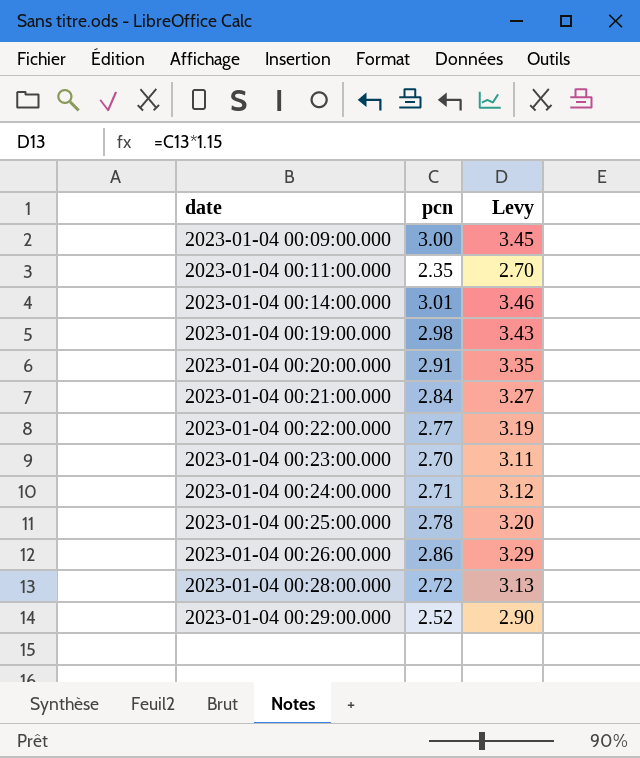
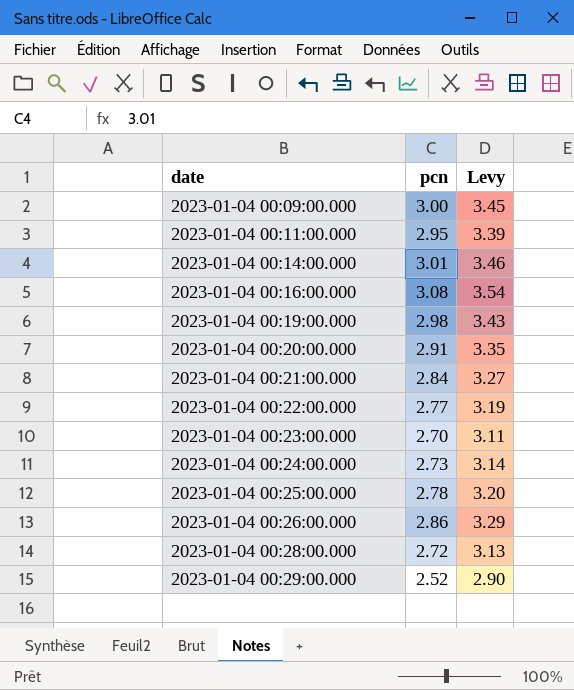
2023-01-04 00:11:00.000 | pcn: 2.35 -> 2.95
2023-01-04 00:11:00.000 | Levy: 2.70 -> 3.39
row 2023-01-04 00:16:00.000: none -> 3.08 | 3.54
2023-01-04 00:24:00.000 | pcn: 2.71 -> 2.73
2023-01-04 00:24:00.000 | Levy: 3.12 -> 3.14

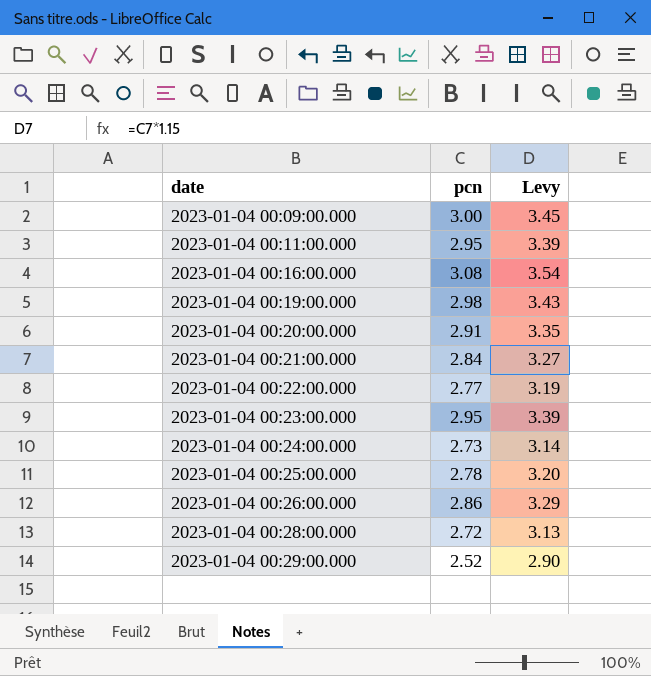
row 2023-01-04 00:14:00.000: 3.01 | 3.46 -> none
2023-01-04 00:23:00.000 | pcn: 2.70 -> 2.95
2023-01-04 00:23:00.000 | Levy: 3.11 -> 3.39

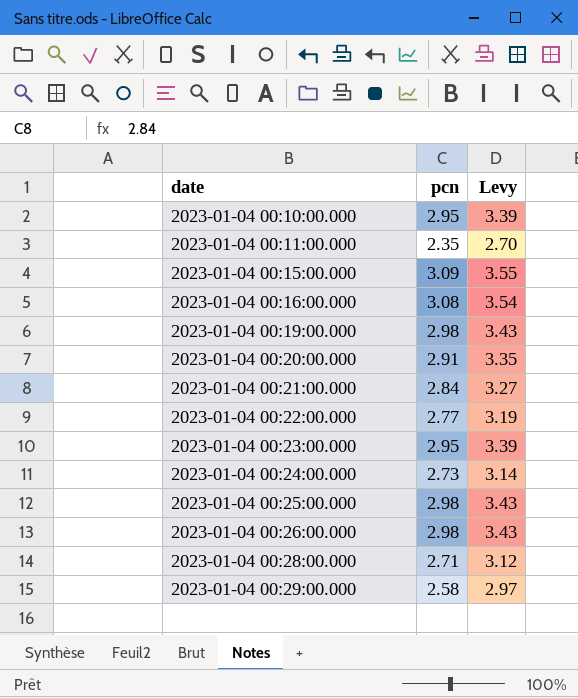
row 2023-01-04 00:09:00.000: 3.00 | 3.45 -> none
row 2023-01-04 00:10:00.000: none -> 2.95 | 3.39
2023-01-04 00:11:00.000 | pcn: 2.95 -> 2.35
2023-01-04 00:11:00.000 | Levy: 3.39 -> 2.70
row 2023-01-04 00:15:00.000: none -> 3.09 | 3.55
2023-01-04 00:25:00.000 | pcn: 2.78 -> 2.98
2023-01-04 00:25:00.000 | Levy: 3.20 -> 3.43
2023-01-04 00:26:00.000 | pcn: 2.86 -> 2.98
2023-01-04 00:26:00.000 | Levy: 3.29 -> 3.43
2023-01-04 00:28:00.000 | pcn: 2.72 -> 2.71
2023-01-04 00:28:00.000 | Levy: 3.13 -> 3.12
2023-01-04 00:29:00.000 | pcn: 2.52 -> 2.58
2023-01-04 00:29:00.000 | Levy: 2.90 -> 2.97

